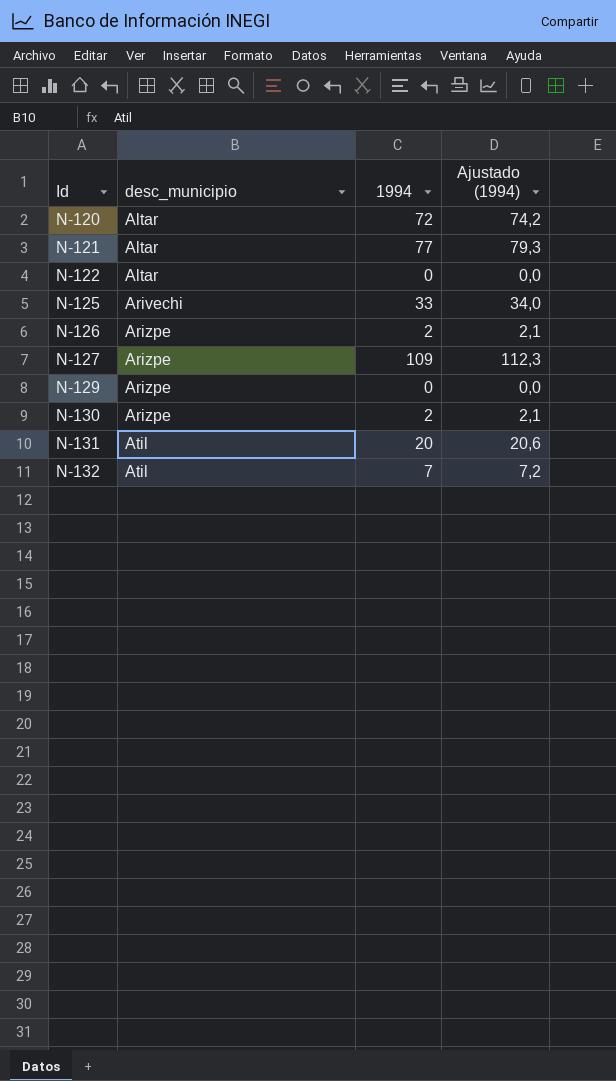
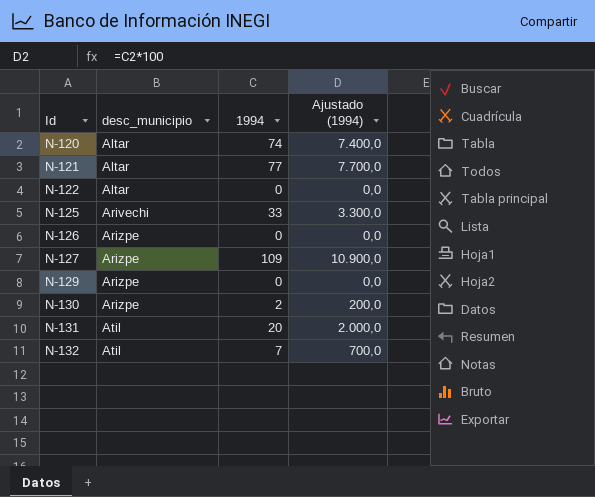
column Ajustado (1994) | formula: [1994] * 1,03 -> [1994] * 100
N-120 | 1994: 72 -> 74
N-126 | 1994: 2 -> 0

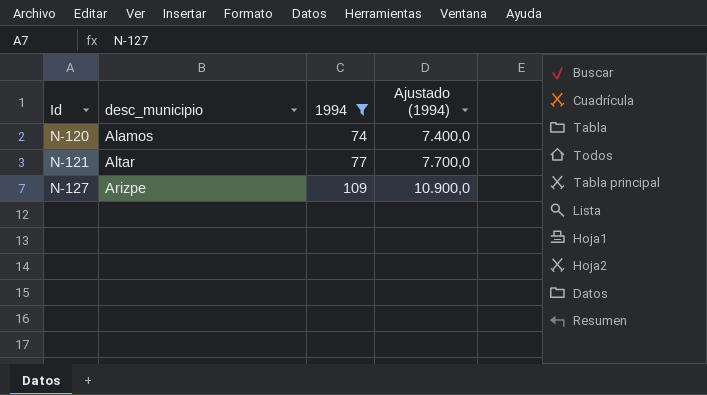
filter: none -> 1994 >= 74
N-120 | desc_municipio: Altar -> Alamos

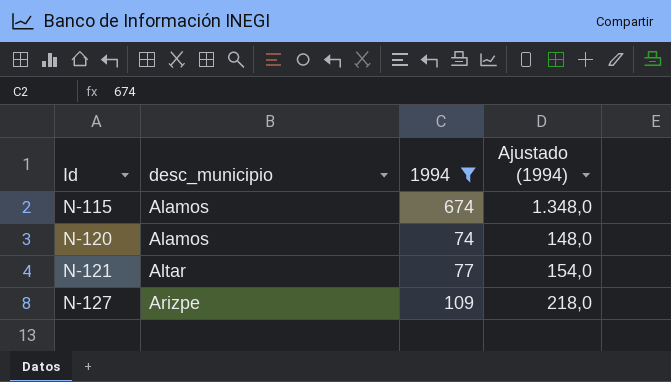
column Ajustado (1994) | formula: [1994] * 100 -> [1994] * 2
row N-115: none -> Alamos | 674 | 1.348,0

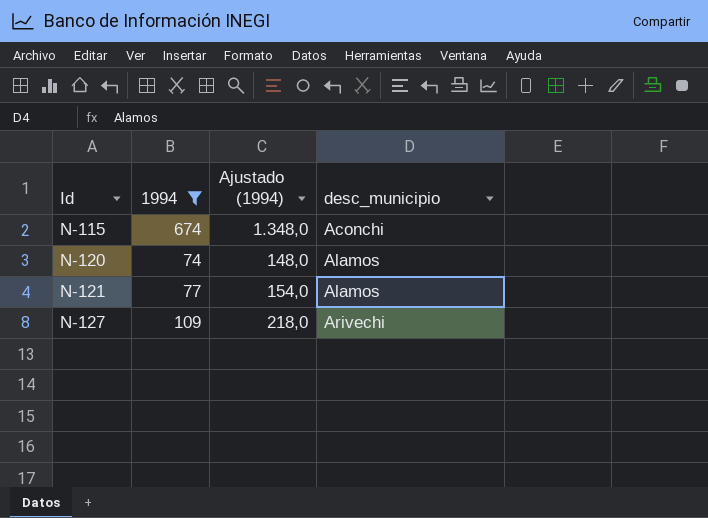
column desc_municipio | position: 2 -> 4
N-115 | desc_municipio: Alamos -> Aconchi
N-121 | desc_municipio: Altar -> Alamos
N-127 | desc_municipio: Arizpe -> Arivechi

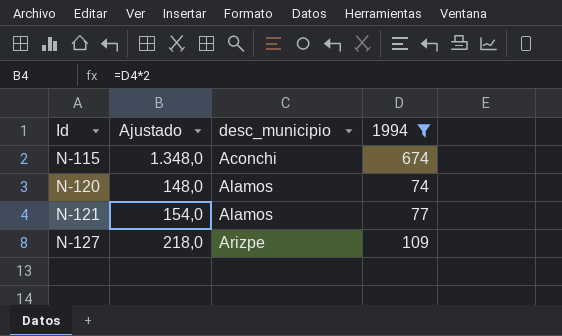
column name: Ajustado (1994) -> Ajustado
column 1994 | position: 2 -> 4
N-127 | desc_municipio: Arivechi -> Arizpe

